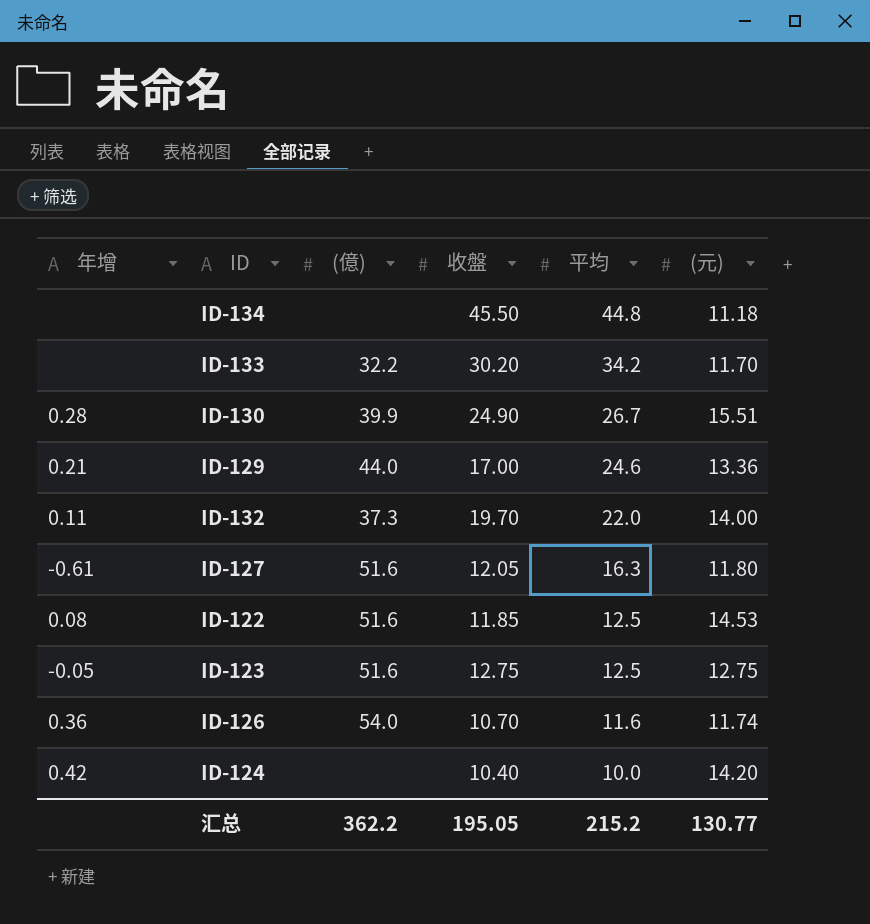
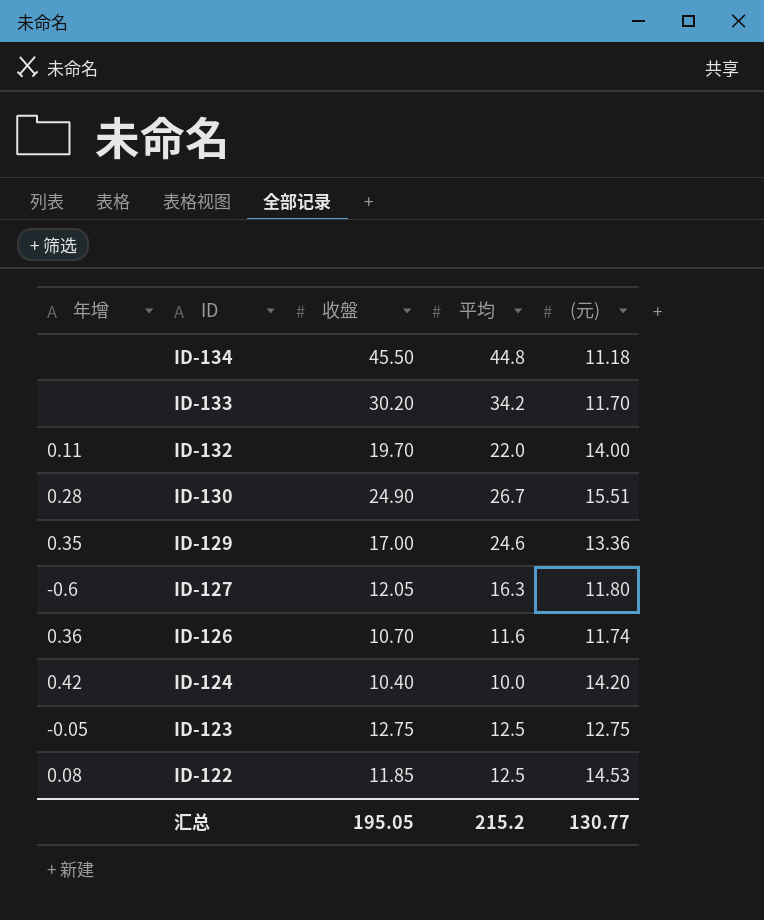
row order: 平均 descending -> ID descending
column (億) | position: 3 -> none
ID-129 | 年增: 0.21 -> 0.35
ID-127 | 年增: -0.61 -> -0.6

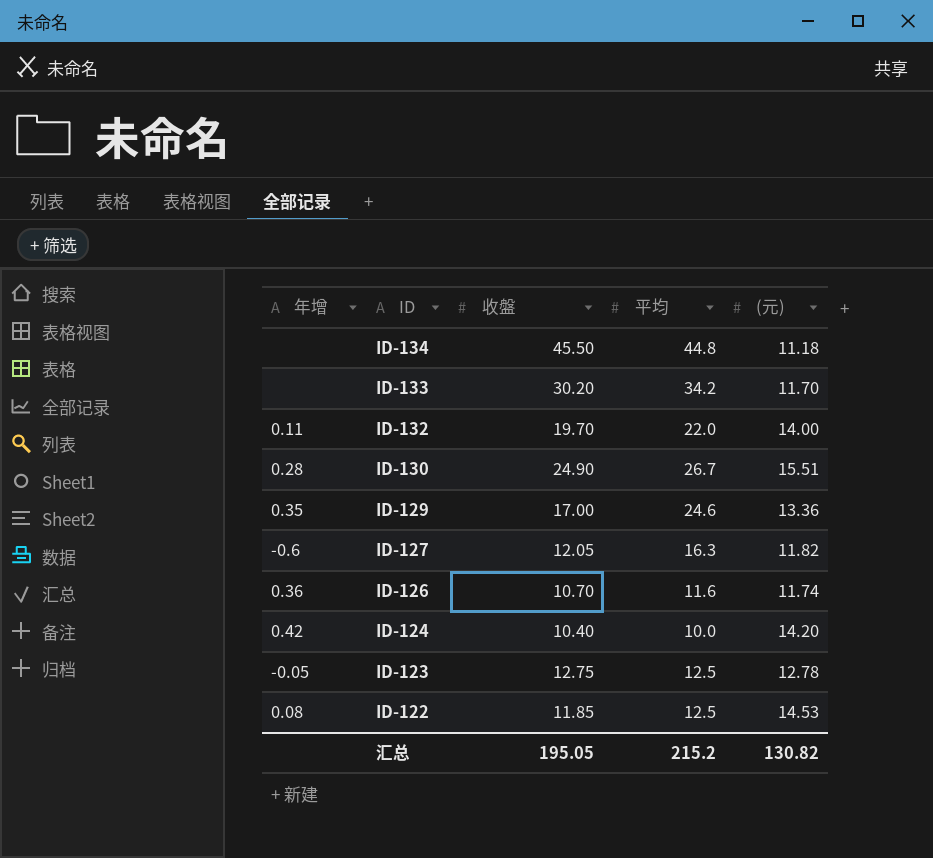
ID-127 | (元): 11.80 -> 11.82
ID-123 | (元): 12.75 -> 12.78
汇总 | (元): 130.77 -> 130.82

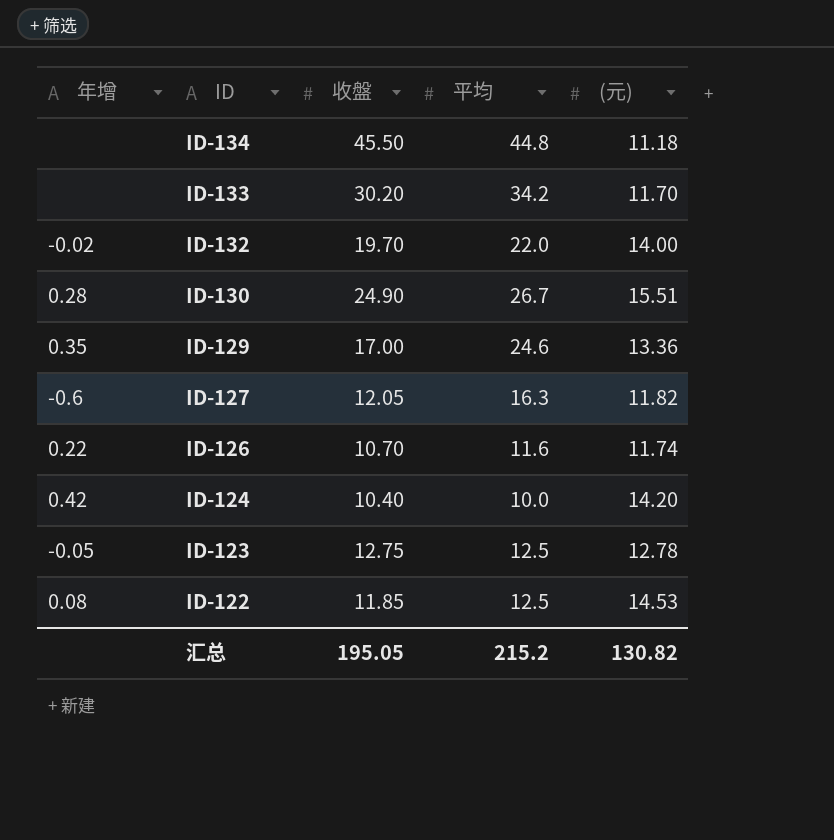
ID-132 | 年增: 0.11 -> -0.02
ID-126 | 年增: 0.36 -> 0.22

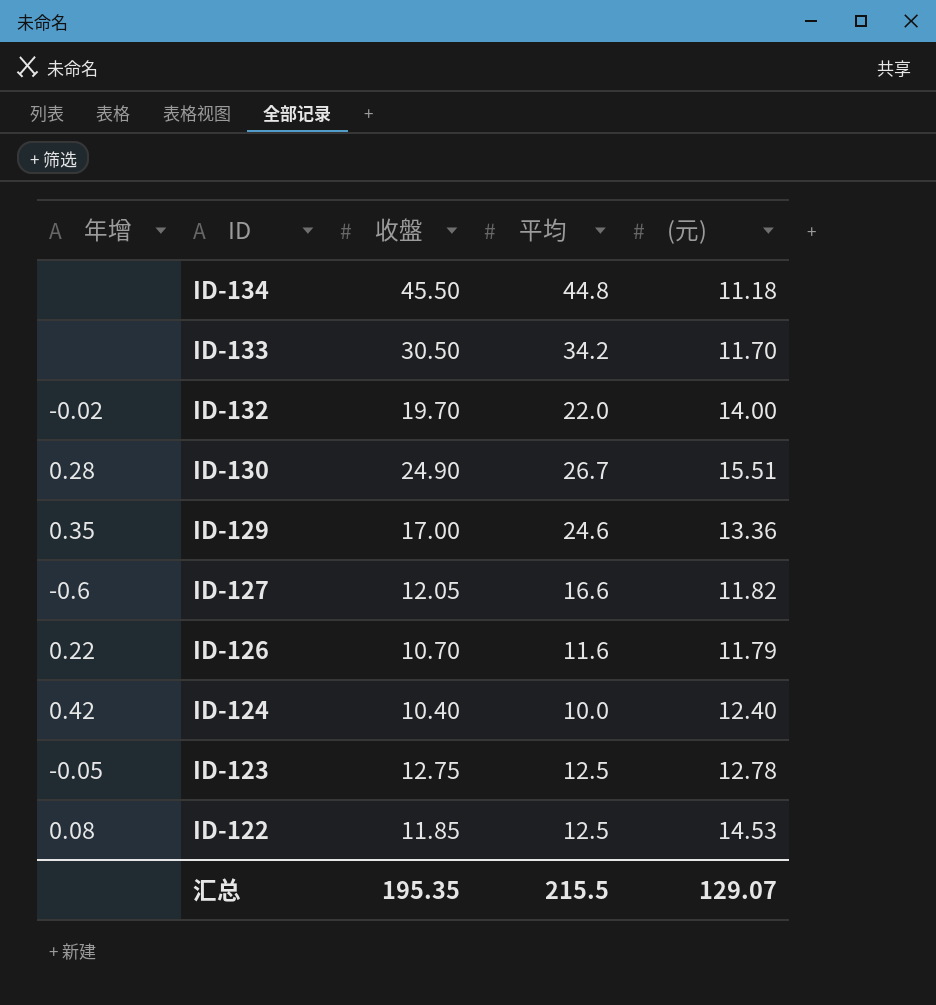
ID-133 | 收盤: 30.20 -> 30.50
ID-127 | 平均: 16.3 -> 16.6
ID-126 | (元): 11.74 -> 11.79
ID-124 | (元): 14.20 -> 12.40
汇总 | 收盤: 195.05 -> 195.35
汇总 | 平均: 215.2 -> 215.5
汇总 | (元): 130.82 -> 129.07

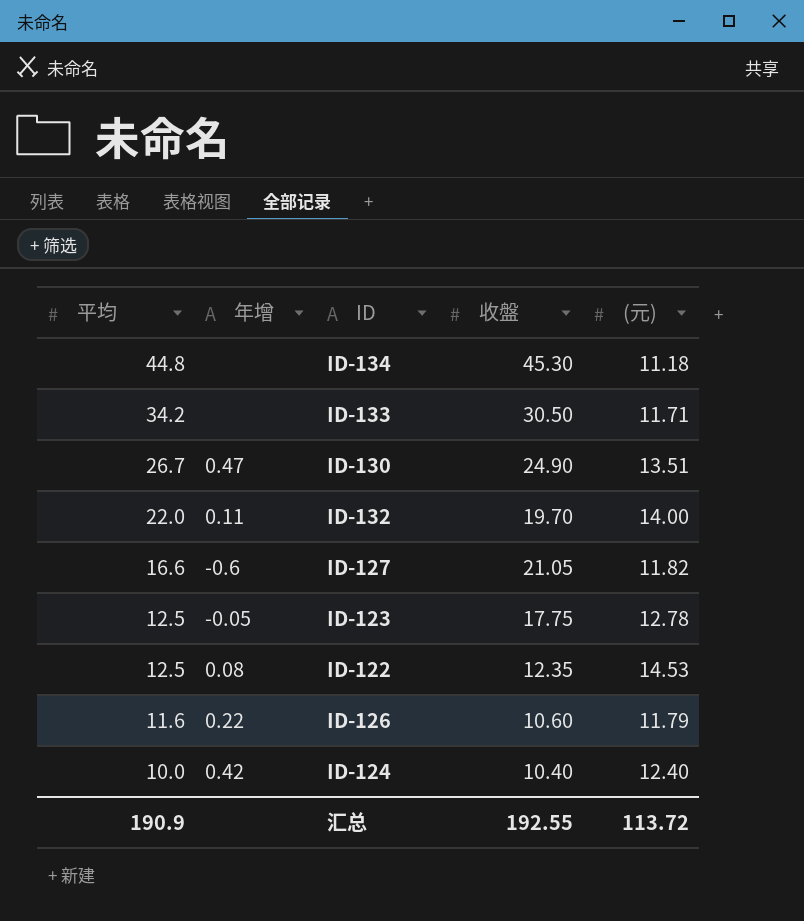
row order: ID descending -> 平均 descending
column 平均 | position: 4 -> 1
row ID-129: 0.35 | 17.00 | 24.6 | 13.36 -> none
ID-134 | 收盤: 45.50 -> 45.30
ID-133 | (元): 11.70 -> 11.71
ID-130 | 年增: 0.28 -> 0.47
ID-130 | (元): 15.51 -> 13.51
ID-132 | 年增: -0.02 -> 0.11
ID-127 | 收盤: 12.05 -> 21.05
ID-123 | 收盤: 12.75 -> 17.75
ID-122 | 收盤: 11.85 -> 12.35
ID-126 | 收盤: 10.70 -> 10.60
汇总 | 平均: 215.5 -> 190.9
汇总 | 收盤: 195.35 -> 192.55
汇总 | (元): 129.07 -> 113.72

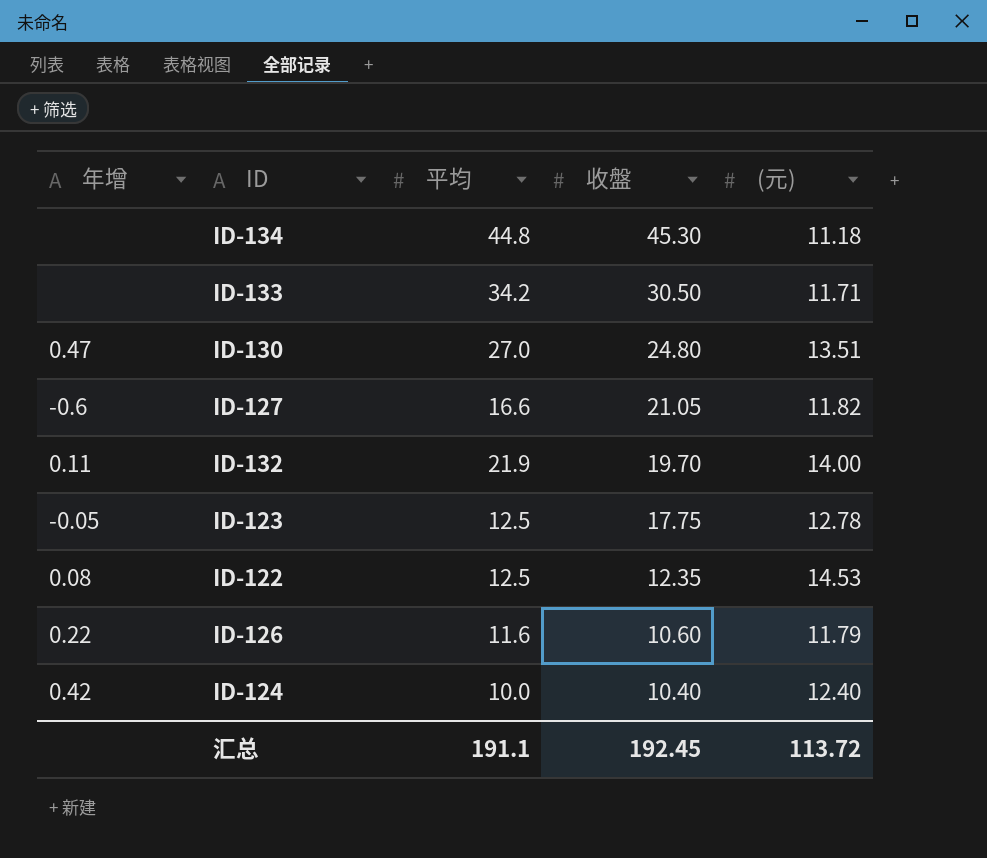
row order: 平均 descending -> 收盤 descending
column 平均 | position: 1 -> 3
ID-130 | 平均: 26.7 -> 27.0
ID-130 | 收盤: 24.90 -> 24.80
ID-132 | 平均: 22.0 -> 21.9
汇总 | 平均: 190.9 -> 191.1
汇总 | 收盤: 192.55 -> 192.45

